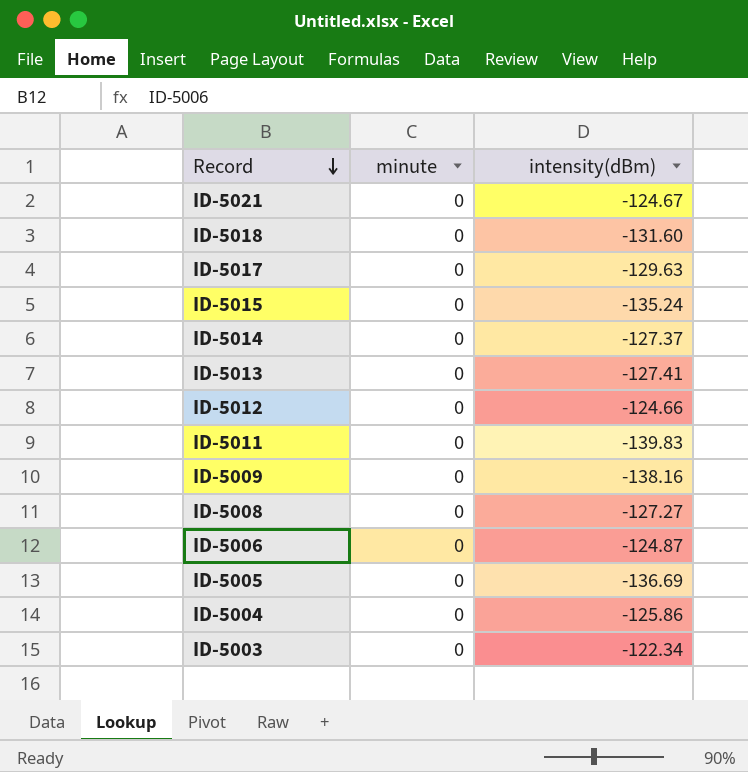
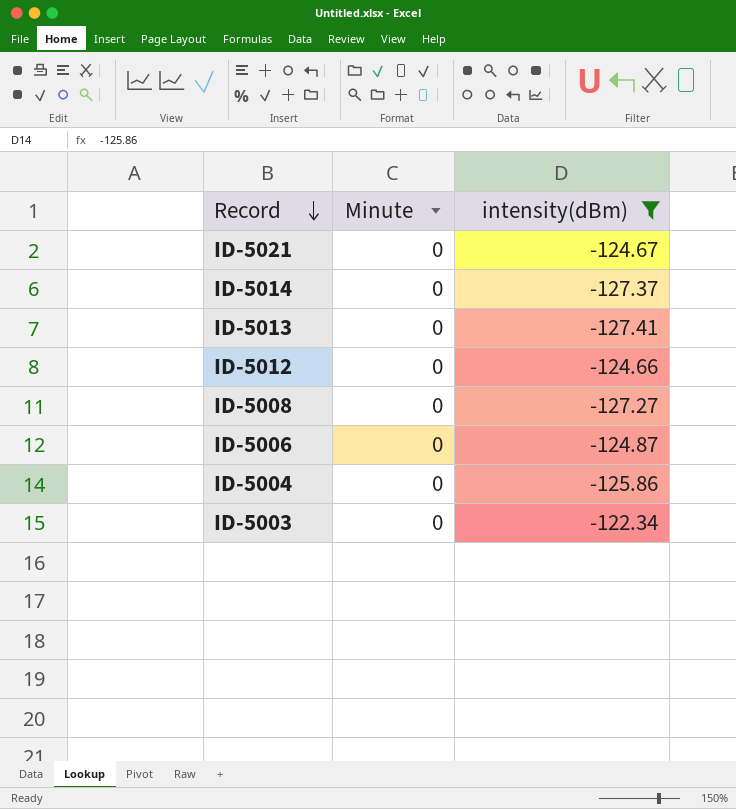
filter: none -> intensity(dBm) >= -127.41
column name: minute -> Minute

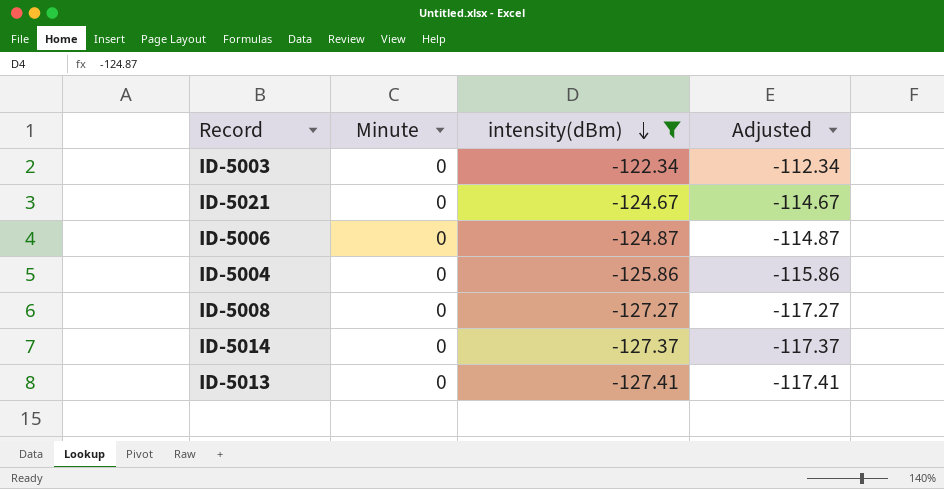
row order: Record descending -> intensity(dBm) descending
column Adjusted | formula: none -> [intensity(dBm)] + 10
row ID-5012: 0 | -124.66 -> none

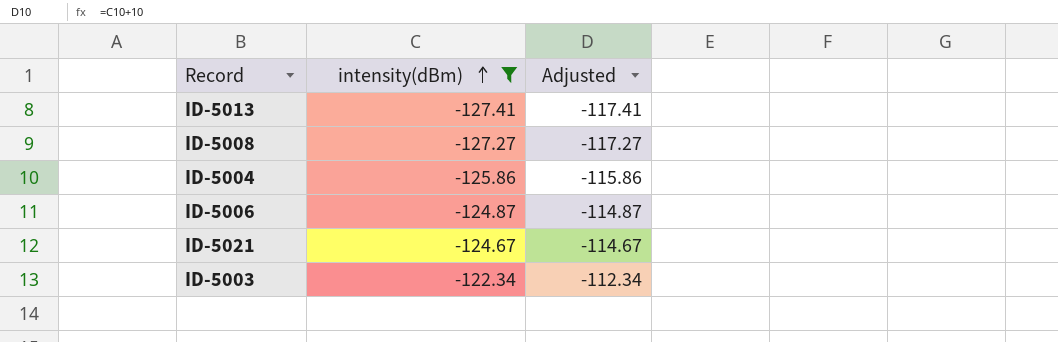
row order: intensity(dBm) descending -> intensity(dBm) ascending
column Minute | position: 2 -> none
row ID-5014: 0 | -127.37 | -117.37 -> none

